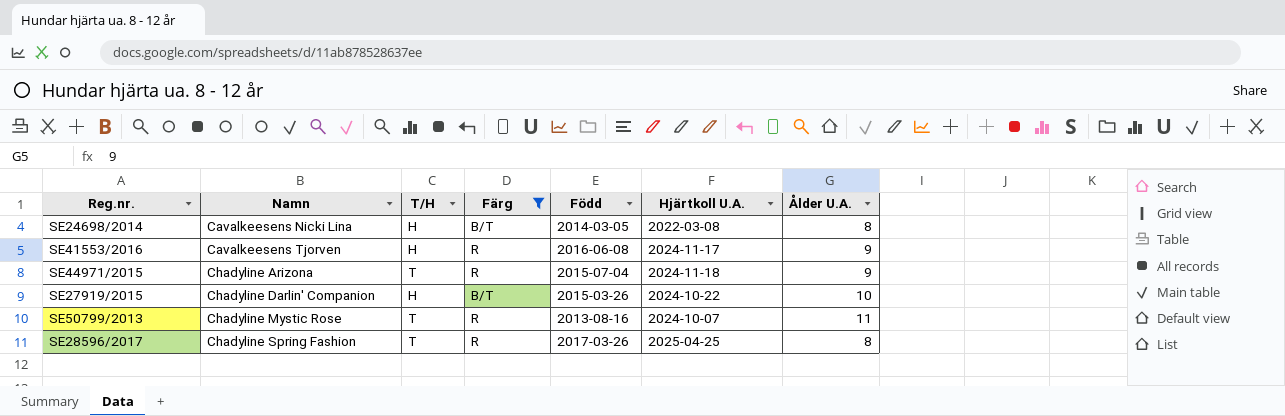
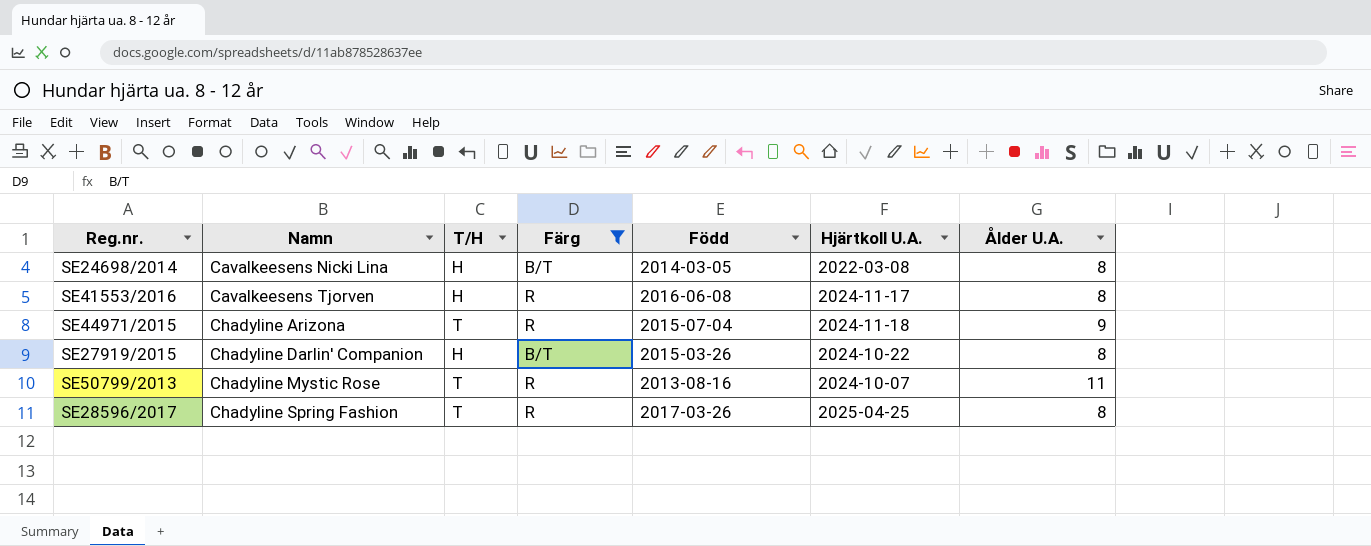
SE41553/2016 | Ålder U.A.: 9 -> 8
SE27919/2015 | Ålder U.A.: 10 -> 8

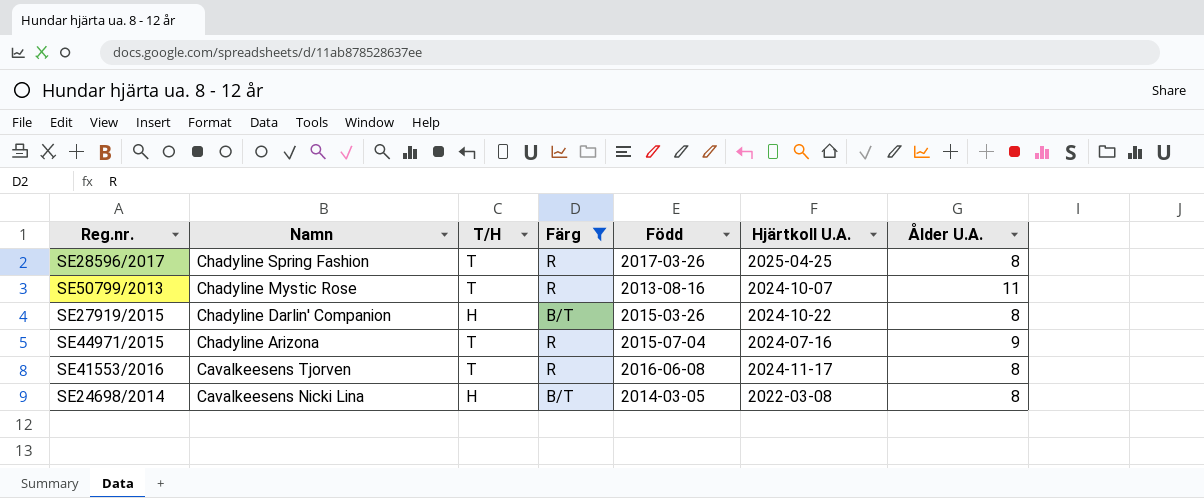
row order: Namn ascending -> Namn descending
SE44971/2015 | Hjärtkoll U.A.: 2024-11-18 -> 2024-07-16
SE41553/2016 | T/H: H -> T

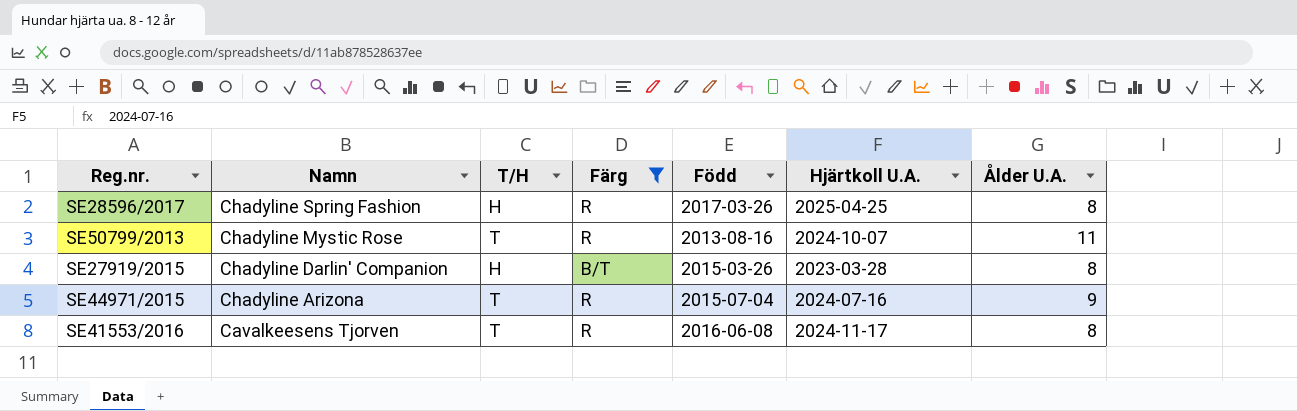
row SE24698/2014: Cavalkeesens Nicki Lina | H | B/T | 2014-03-05 | 2022-03-08 | 8 -> none
SE28596/2017 | T/H: T -> H
SE27919/2015 | Hjärtkoll U.A.: 2024-10-22 -> 2023-03-28

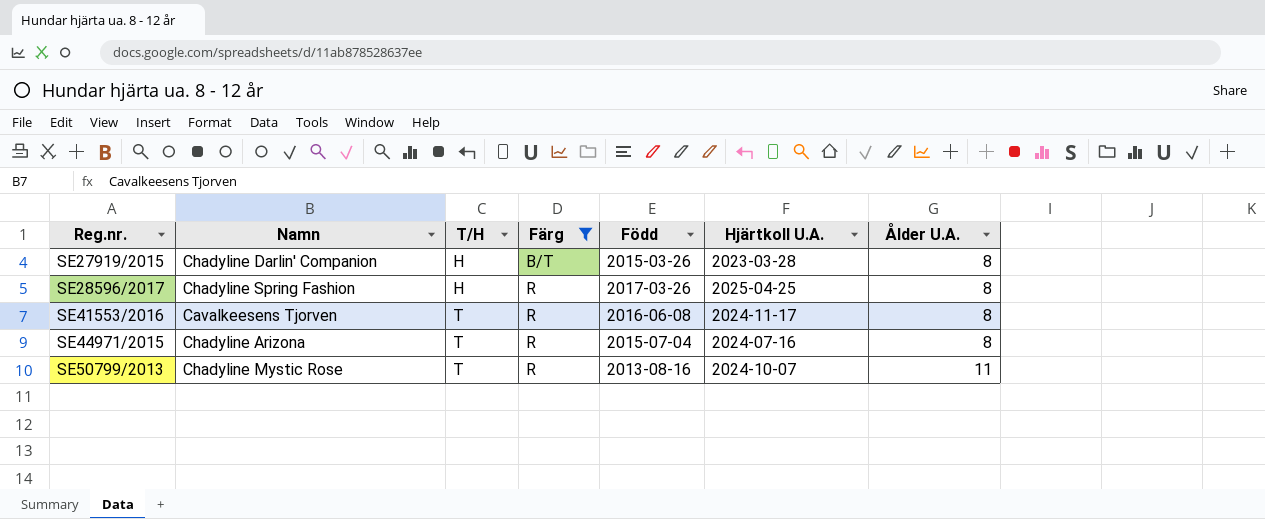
row order: Namn descending -> Reg.nr. ascending
SE44971/2015 | Ålder U.A.: 9 -> 8

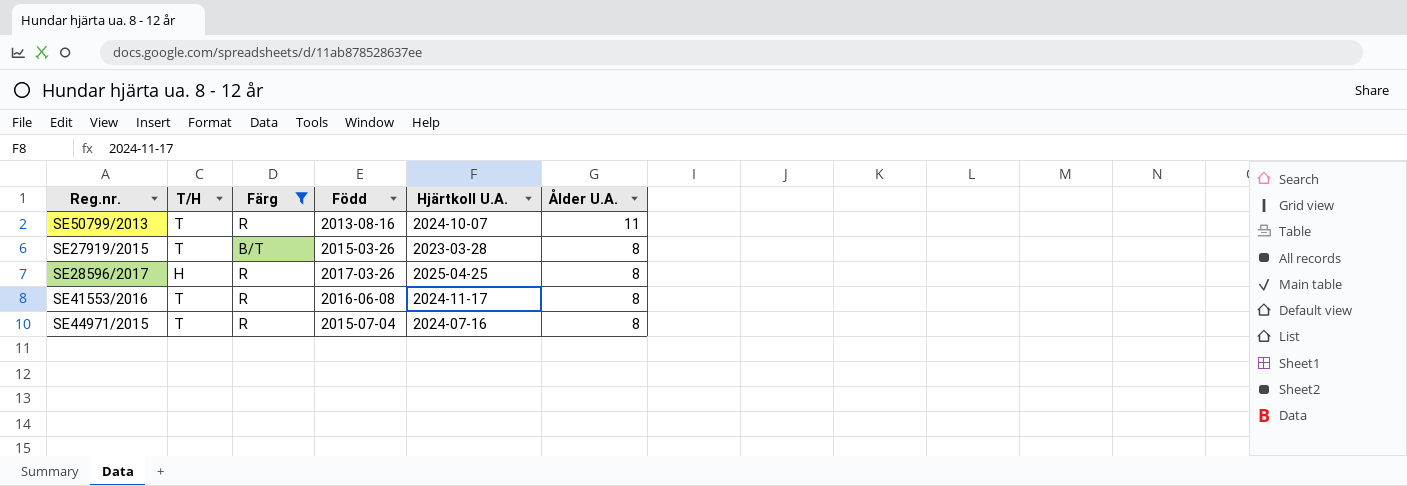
row order: Reg.nr. ascending -> Ålder U.A. descending
column Namn | position: 2 -> none
SE27919/2015 | T/H: H -> T

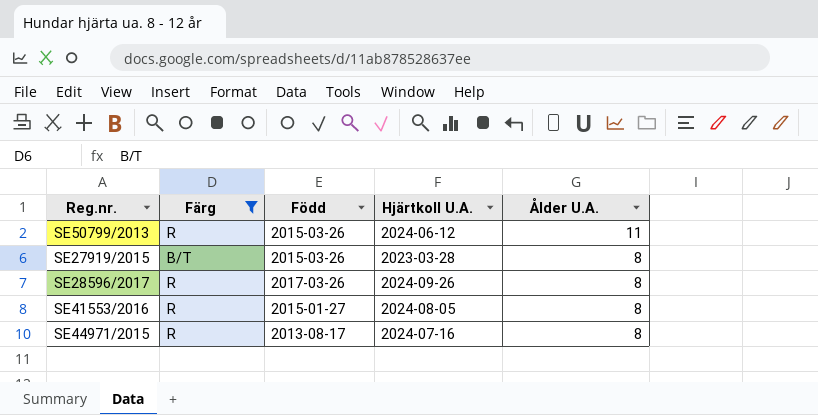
column T/H | position: 2 -> none
SE50799/2013 | Född: 2013-08-16 -> 2015-03-26
SE50799/2013 | Hjärtkoll U.A.: 2024-10-07 -> 2024-06-12
SE28596/2017 | Hjärtkoll U.A.: 2025-04-25 -> 2024-09-26
SE41553/2016 | Född: 2016-06-08 -> 2015-01-27
SE41553/2016 | Hjärtkoll U.A.: 2024-11-17 -> 2024-08-05
SE44971/2015 | Född: 2015-07-04 -> 2013-08-17

